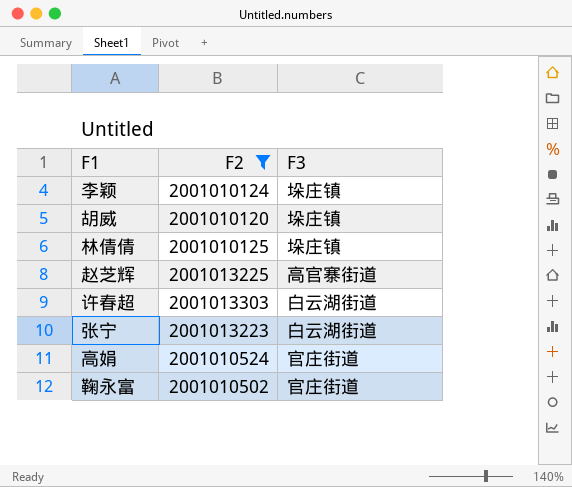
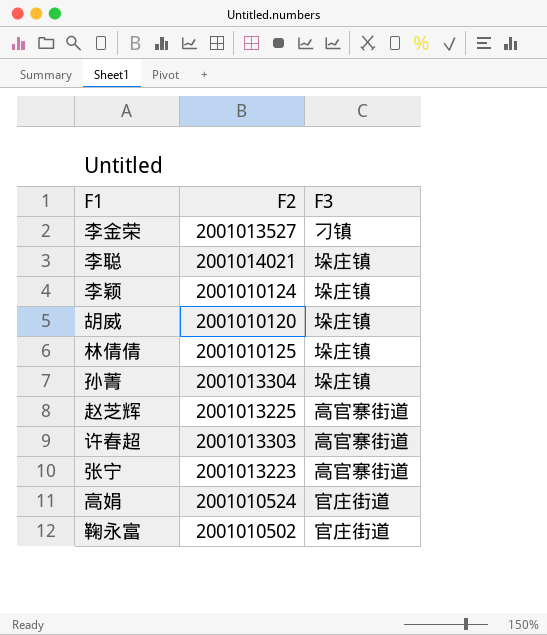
filter: F2 <= 2001013303 -> none
许春超 | F3: 白云湖街道 -> 高官寨街道
张宁 | F3: 白云湖街道 -> 高官寨街道

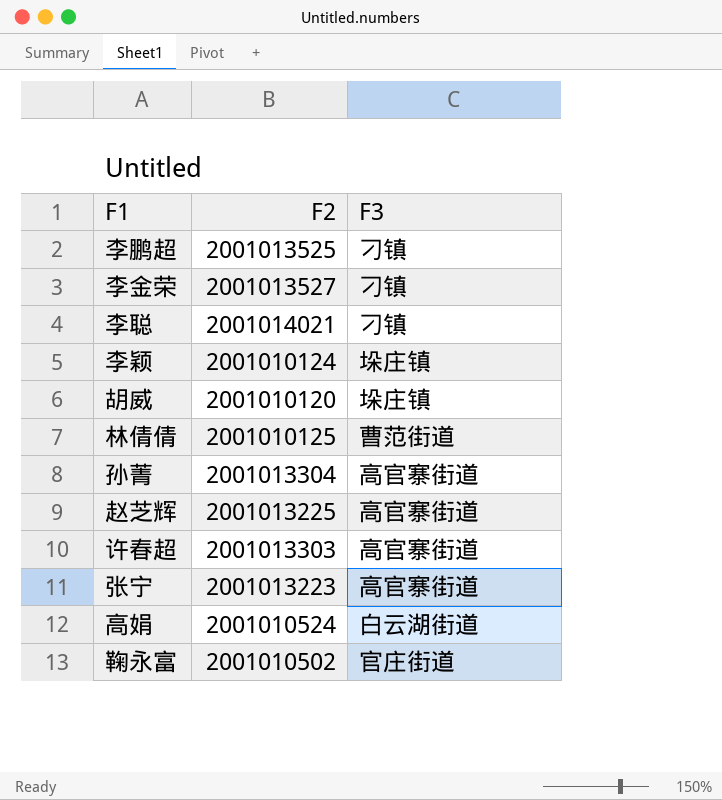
row 李鹏超: none -> 2001013525 | 刁镇
李聪 | F3: 垛庄镇 -> 刁镇
林倩倩 | F3: 垛庄镇 -> 曹范街道
孙菁 | F3: 垛庄镇 -> 高官寨街道
高娟 | F3: 官庄街道 -> 白云湖街道

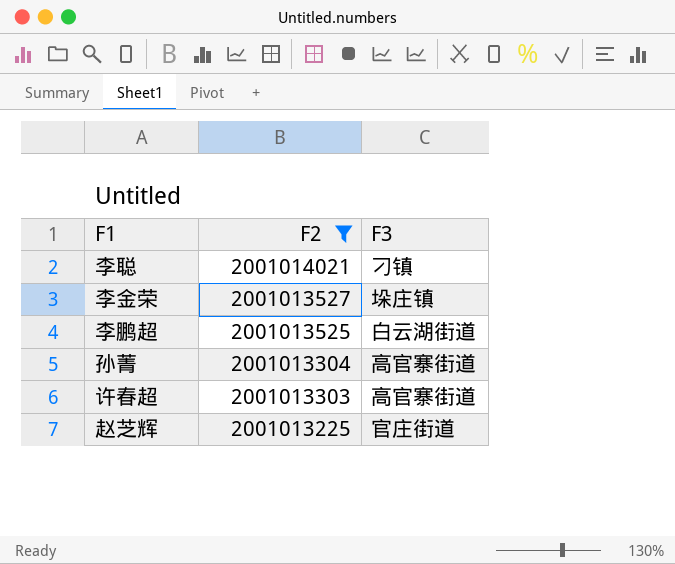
filter: none -> F2 >= 2001013225
row order: none -> F2 descending
李金荣 | F3: 刁镇 -> 垛庄镇
李鹏超 | F3: 刁镇 -> 白云湖街道
赵芝辉 | F3: 高官寨街道 -> 官庄街道

